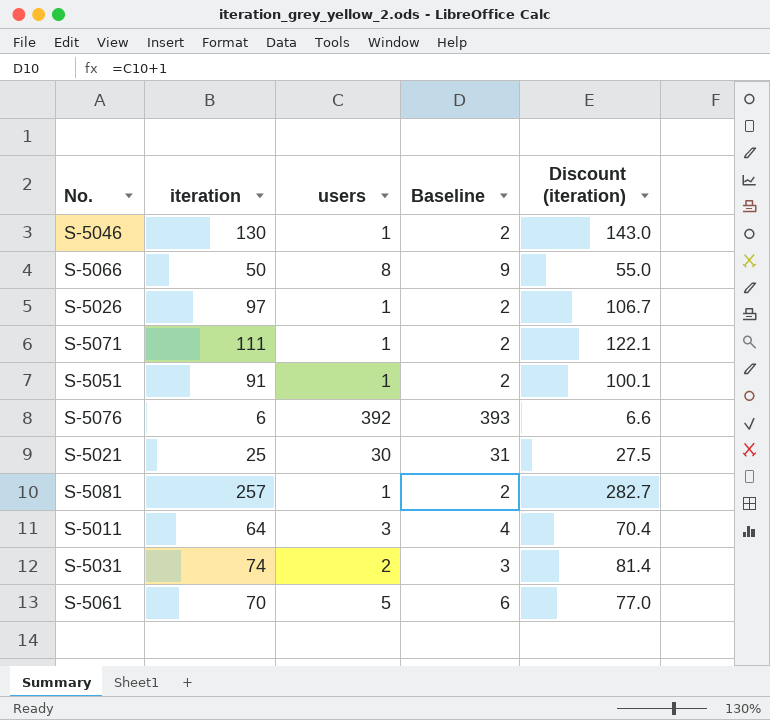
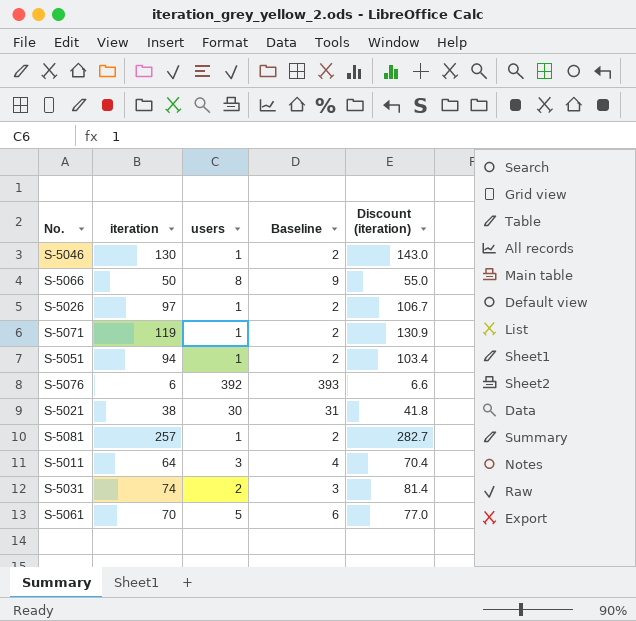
S-5071 | iteration: 111 -> 119
S-5071 | Discount (iteration): 122.1 -> 130.9
S-5051 | iteration: 91 -> 94
S-5051 | Discount (iteration): 100.1 -> 103.4
S-5021 | iteration: 25 -> 38
S-5021 | Discount (iteration): 27.5 -> 41.8

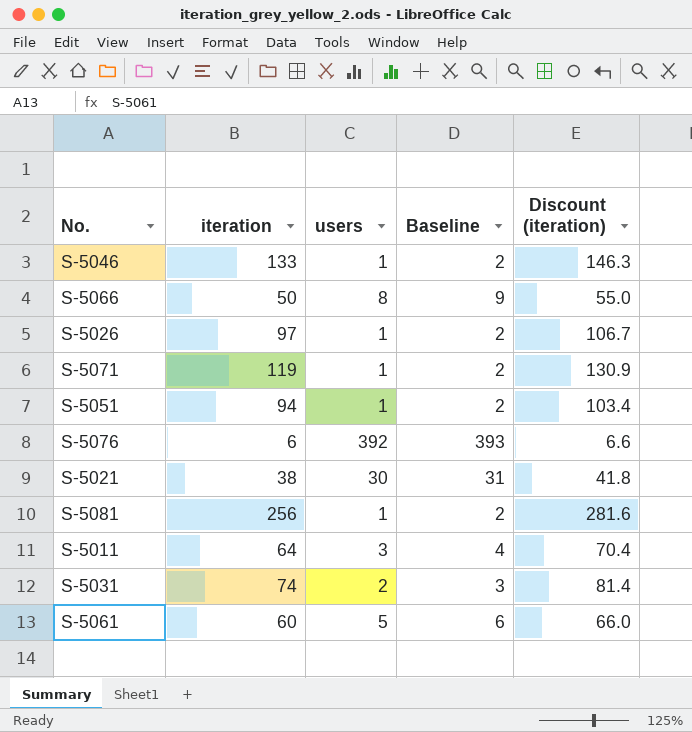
S-5046 | iteration: 130 -> 133
S-5046 | Discount (iteration): 143.0 -> 146.3
S-5081 | iteration: 257 -> 256
S-5081 | Discount (iteration): 282.7 -> 281.6
S-5061 | iteration: 70 -> 60
S-5061 | Discount (iteration): 77.0 -> 66.0

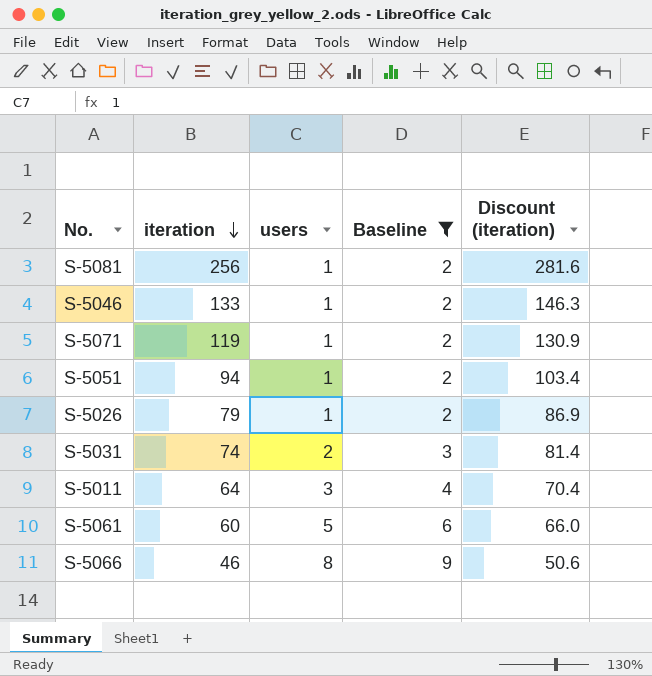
filter: none -> Baseline <= 9
row order: none -> iteration descending
S-5026 | iteration: 97 -> 79
S-5026 | Discount (iteration): 106.7 -> 86.9
S-5066 | iteration: 50 -> 46
S-5066 | Discount (iteration): 55.0 -> 50.6

